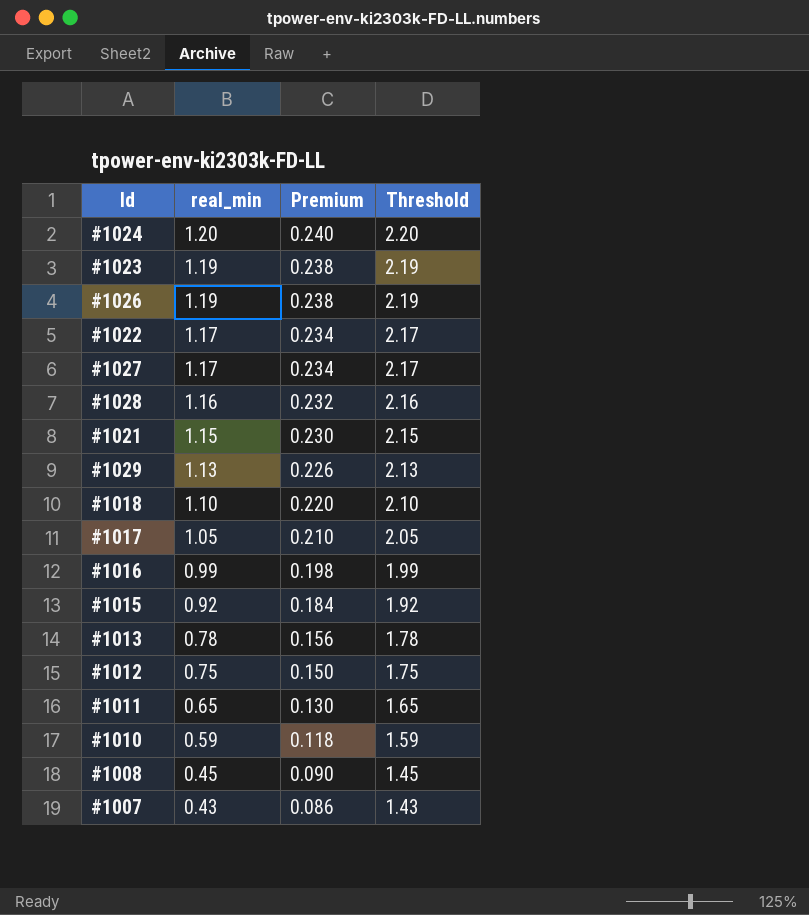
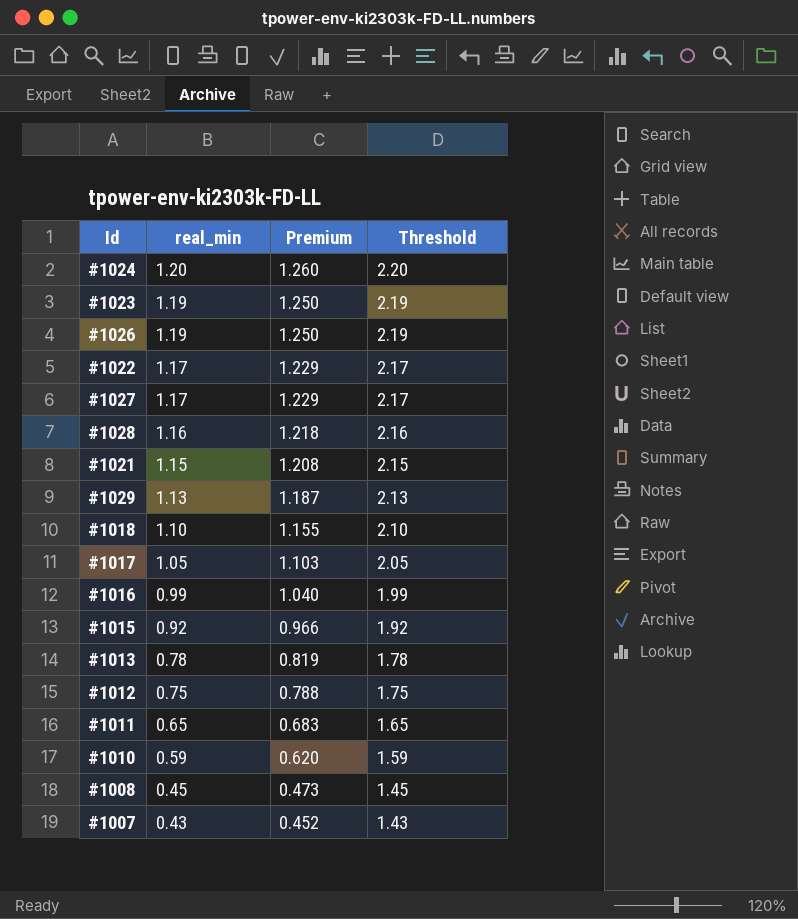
column Premium | formula: [real_min] * 0.2 -> [real_min] * 1.05

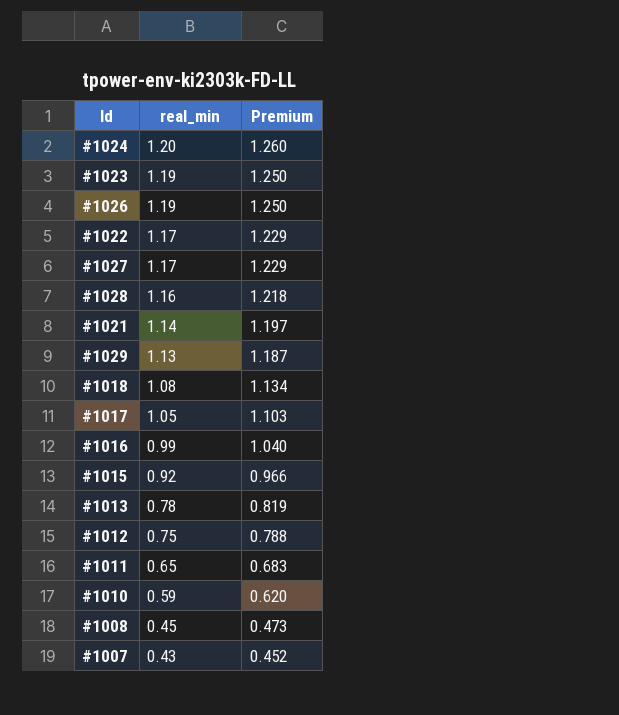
column Threshold | formula: [real_min] + 1 -> none
#1021 | real_min: 1.15 -> 1.14
#1021 | Premium: 1.208 -> 1.197
#1018 | real_min: 1.10 -> 1.08
#1018 | Premium: 1.155 -> 1.134

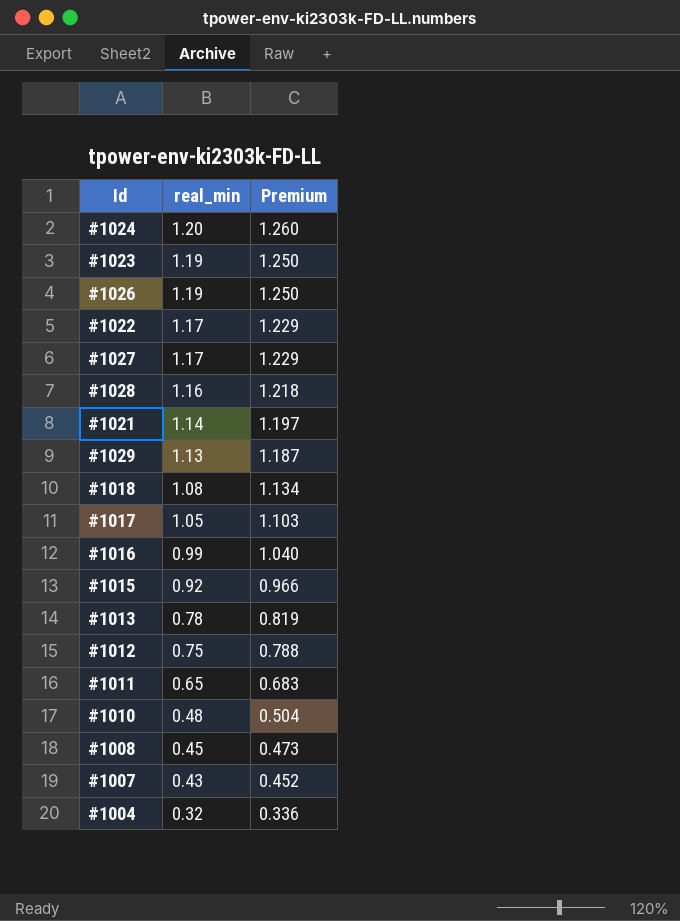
#1010 | real_min: 0.59 -> 0.48
#1010 | Premium: 0.620 -> 0.504
row #1004: none -> 0.32 | 0.336

